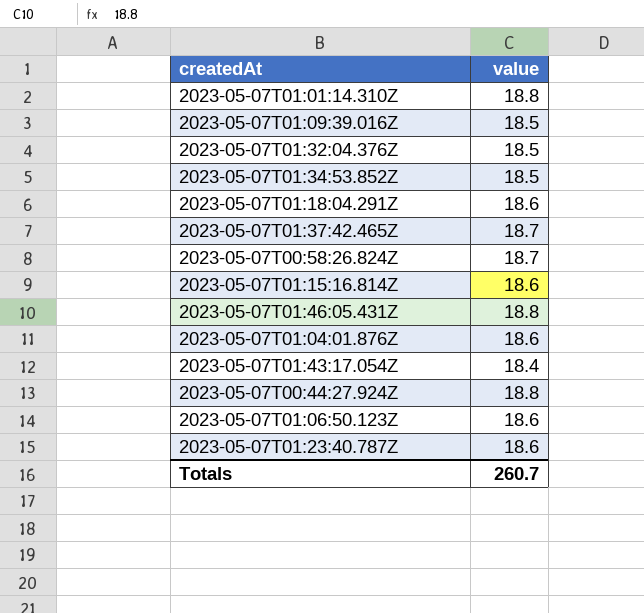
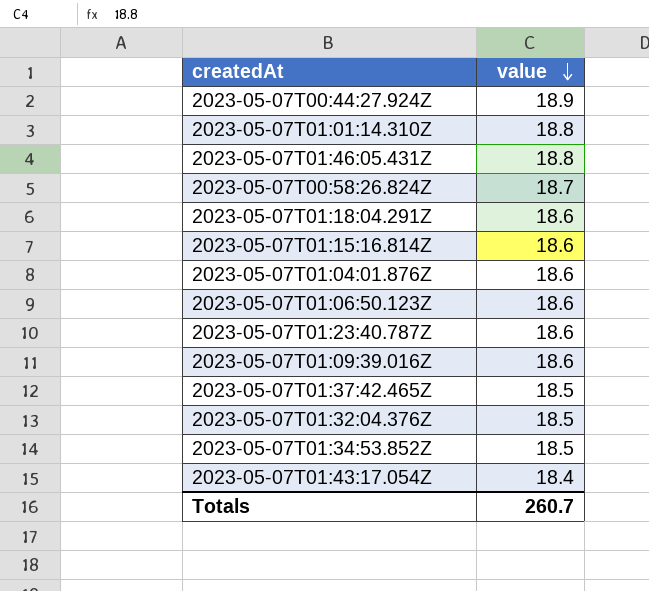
row order: none -> value descending
2023-05-07T00:44:27.924Z | value: 18.8 -> 18.9
2023-05-07T01:09:39.016Z | value: 18.5 -> 18.6
2023-05-07T01:37:42.465Z | value: 18.7 -> 18.5

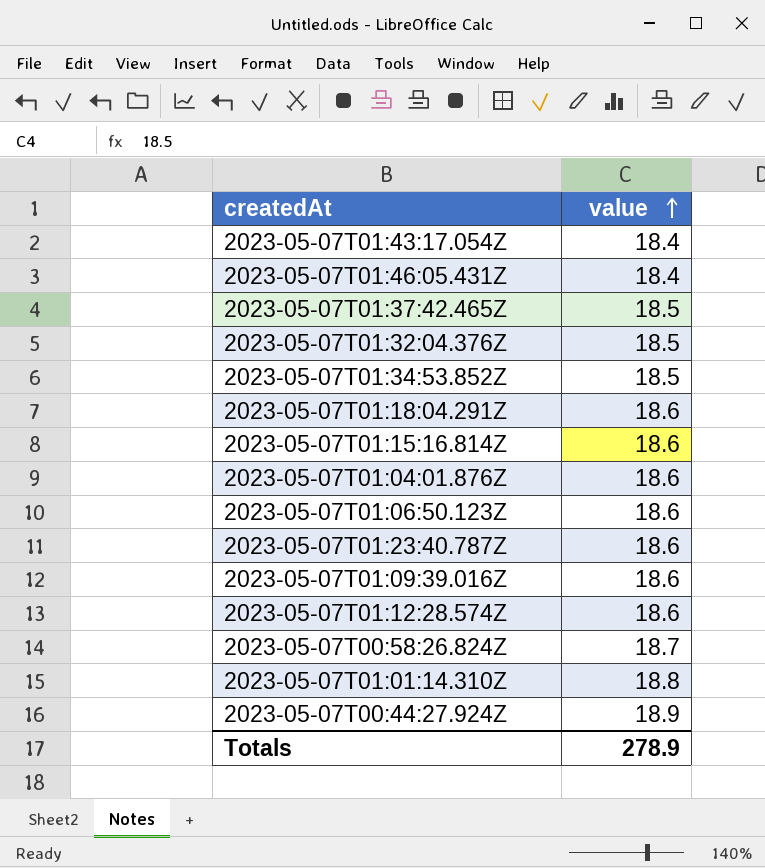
row order: value descending -> value ascending
2023-05-07T01:46:05.431Z | value: 18.8 -> 18.4
row 2023-05-07T01:12:28.574Z: none -> 18.6
Totals | value: 260.7 -> 278.9

